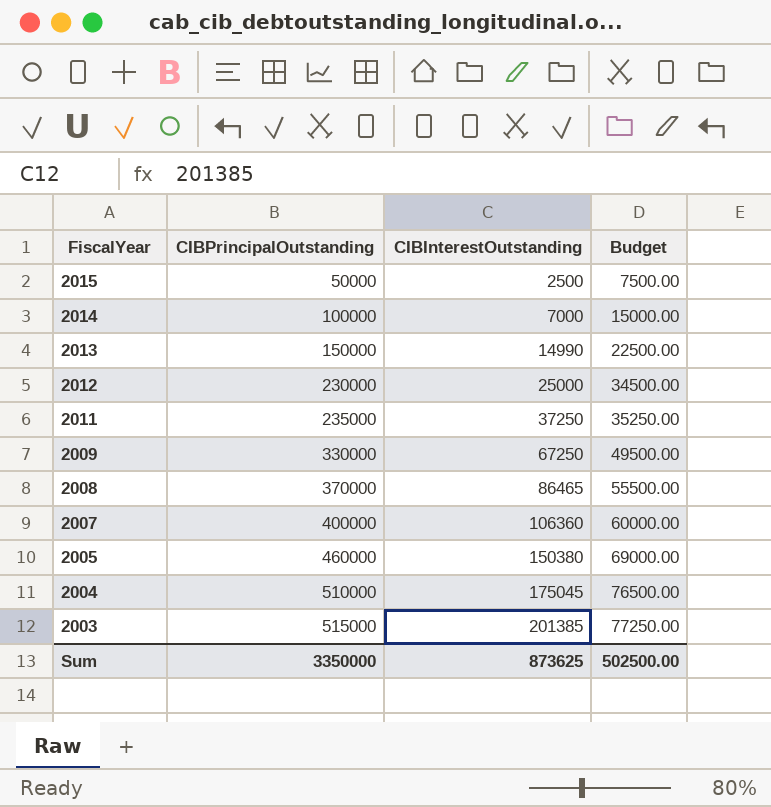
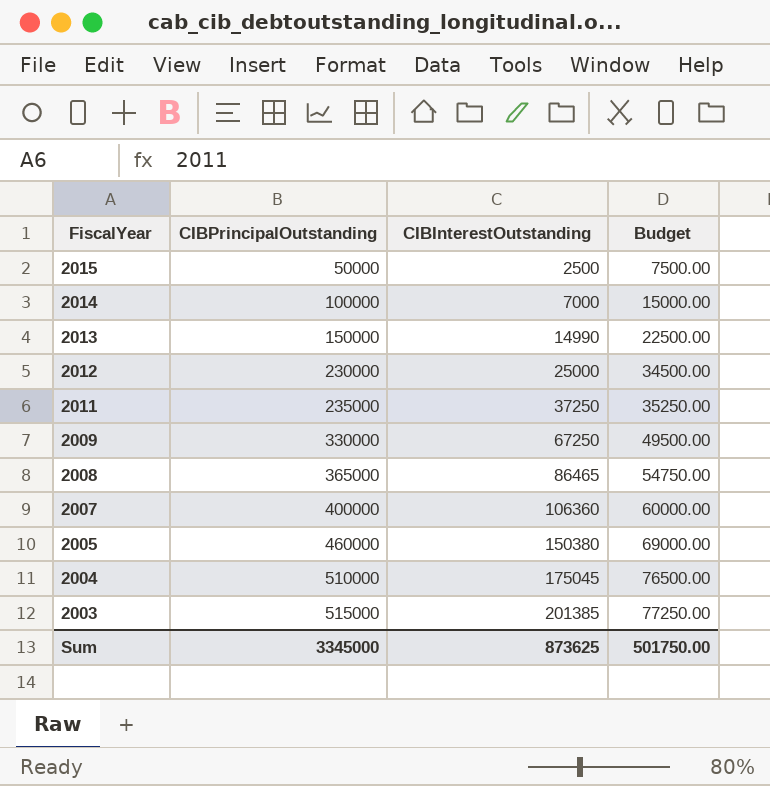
2008 | CIBPrincipalOutstanding: 370000 -> 365000
2008 | Budget: 55500.00 -> 54750.00
Sum | CIBPrincipalOutstanding: 3350000 -> 3345000
Sum | Budget: 502500.00 -> 501750.00

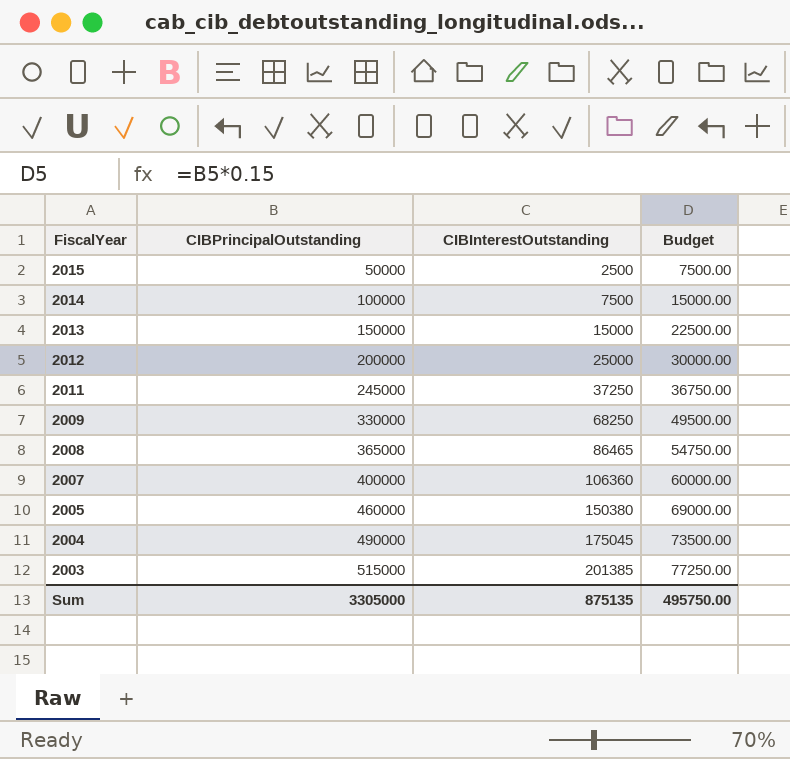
2014 | CIBInterestOutstanding: 7000 -> 7500
2013 | CIBInterestOutstanding: 14990 -> 15000
2012 | CIBPrincipalOutstanding: 230000 -> 200000
2012 | Budget: 34500.00 -> 30000.00
2011 | CIBPrincipalOutstanding: 235000 -> 245000
2011 | Budget: 35250.00 -> 36750.00
2009 | CIBInterestOutstanding: 67250 -> 68250
2004 | CIBPrincipalOutstanding: 510000 -> 490000
2004 | Budget: 76500.00 -> 73500.00
Sum | CIBPrincipalOutstanding: 3345000 -> 3305000
Sum | CIBInterestOutstanding: 873625 -> 875135
Sum | Budget: 501750.00 -> 495750.00

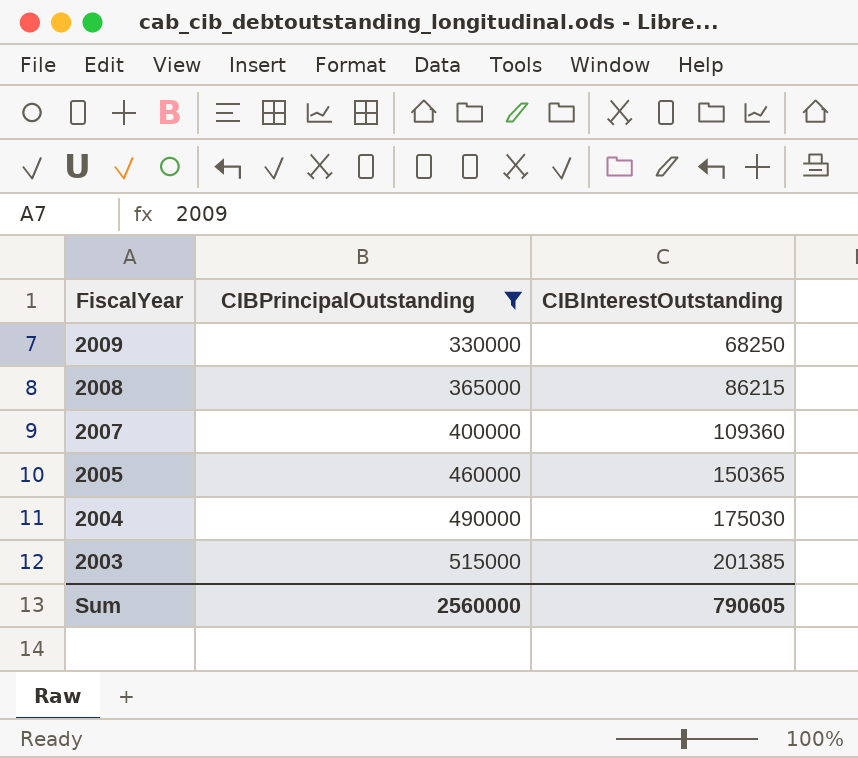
filter: none -> CIBPrincipalOutstanding >= 330000
column Budget | formula: [CIBPrincipalOutstanding] * 0.15 -> none
2008 | CIBInterestOutstanding: 86465 -> 86215
2007 | CIBInterestOutstanding: 106360 -> 109360
2005 | CIBInterestOutstanding: 150380 -> 150365
2004 | CIBInterestOutstanding: 175045 -> 175030
Sum | CIBPrincipalOutstanding: 3305000 -> 2560000
Sum | CIBInterestOutstanding: 875135 -> 790605

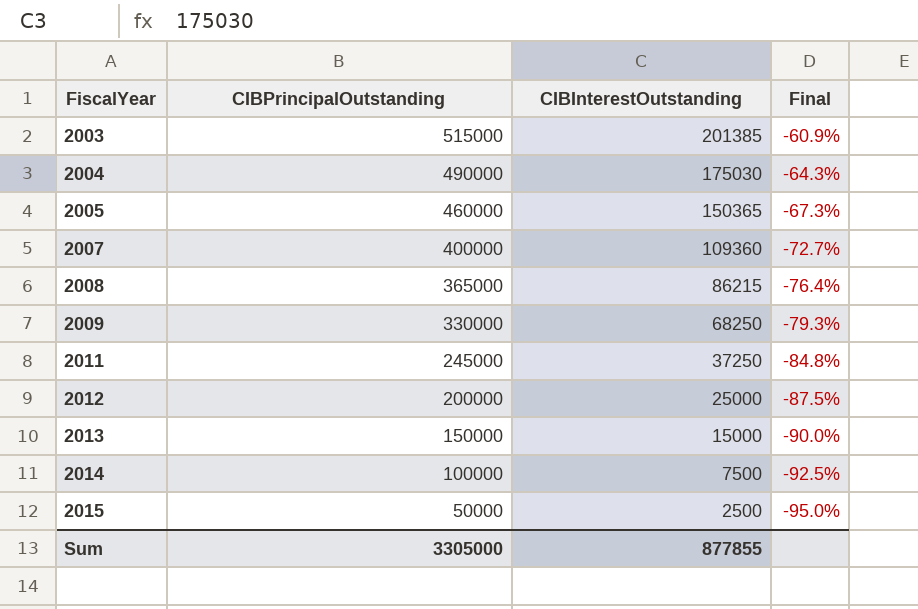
filter: CIBPrincipalOutstanding >= 330000 -> none
row order: FiscalYear descending -> FiscalYear ascending
column Final | formula: none -> ([CIBInterestOutstanding] - [CIBPrincipalOutstanding]) / [CIBPrincipalOutstanding]
Sum | CIBPrincipalOutstanding: 2560000 -> 3305000
Sum | CIBInterestOutstanding: 790605 -> 877855

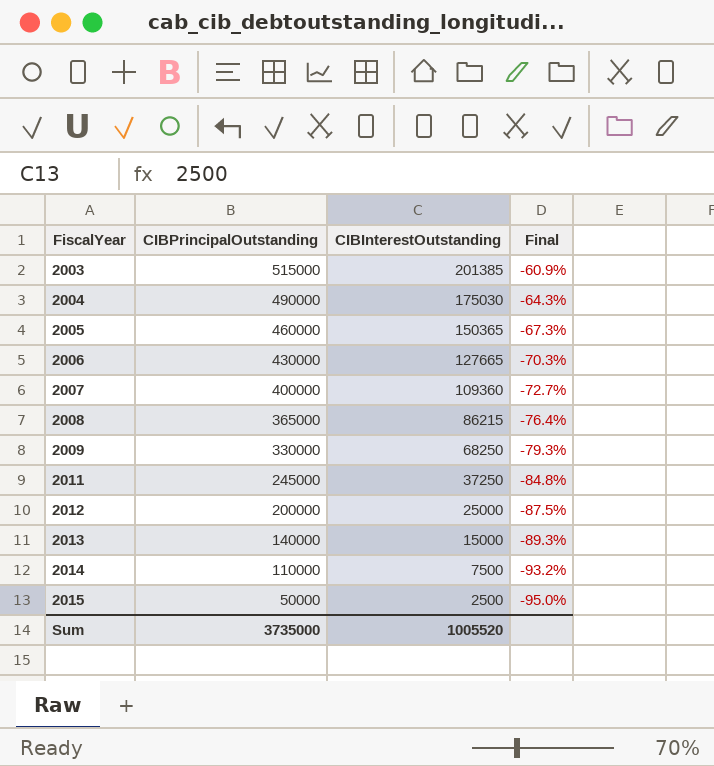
row 2006: none -> 430000 | 127665 | -70.3%
2013 | CIBPrincipalOutstanding: 150000 -> 140000
2013 | Final: -90.0% -> -89.3%
2014 | CIBPrincipalOutstanding: 100000 -> 110000
2014 | Final: -92.5% -> -93.2%
Sum | CIBPrincipalOutstanding: 3305000 -> 3735000
Sum | CIBInterestOutstanding: 877855 -> 1005520

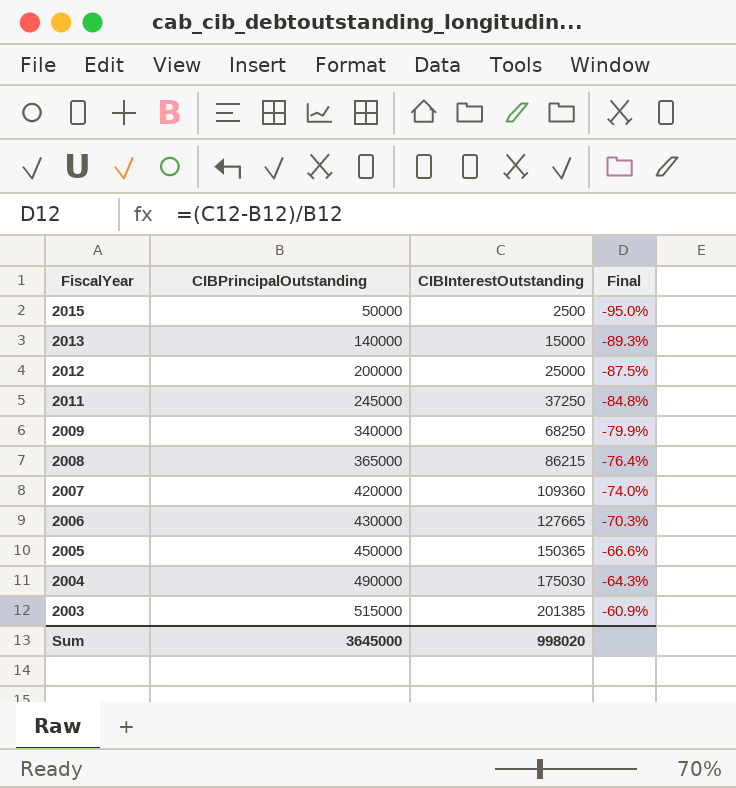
row order: FiscalYear ascending -> FiscalYear descending
row 2014: 110000 | 7500 | -93.2% -> none
2009 | CIBPrincipalOutstanding: 330000 -> 340000
2009 | Final: -79.3% -> -79.9%
2007 | CIBPrincipalOutstanding: 400000 -> 420000
2007 | Final: -72.7% -> -74.0%
2005 | CIBPrincipalOutstanding: 460000 -> 450000
2005 | Final: -67.3% -> -66.6%
Sum | CIBPrincipalOutstanding: 3735000 -> 3645000
Sum | CIBInterestOutstanding: 1005520 -> 998020

